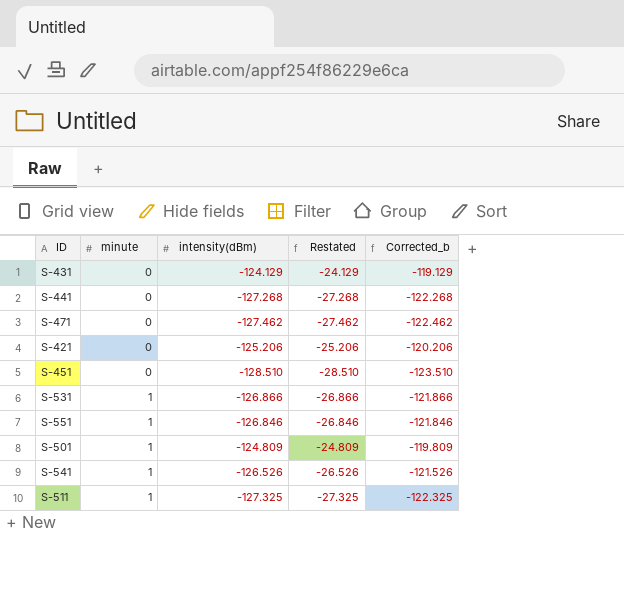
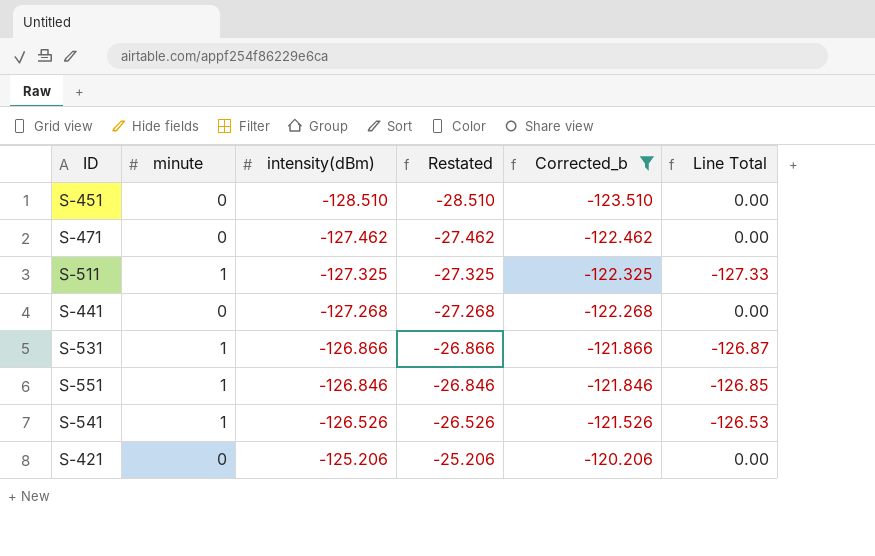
filter: none -> Corrected_b <= -120.206
row order: minute ascending -> intensity(dBm) ascending
column Line Total | formula: none -> [minute] * [intensity(dBm)]

